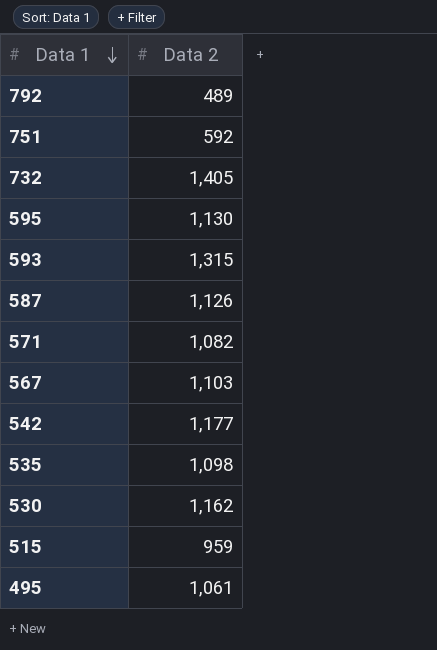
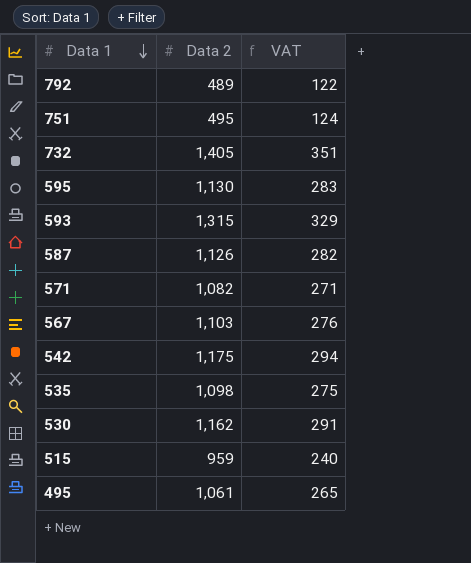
column VAT | formula: none -> [Data 2] * 0.25
751 | Data 2: 592 -> 495
542 | Data 2: 1,177 -> 1,175

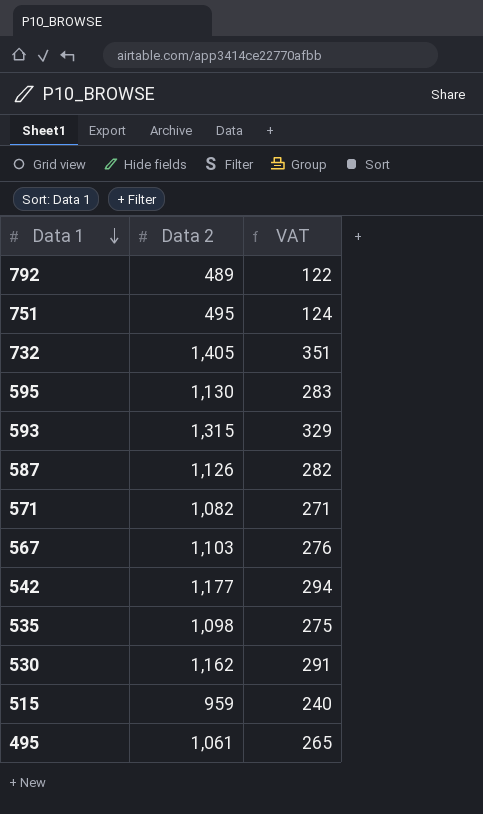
542 | Data 2: 1,175 -> 1,177

